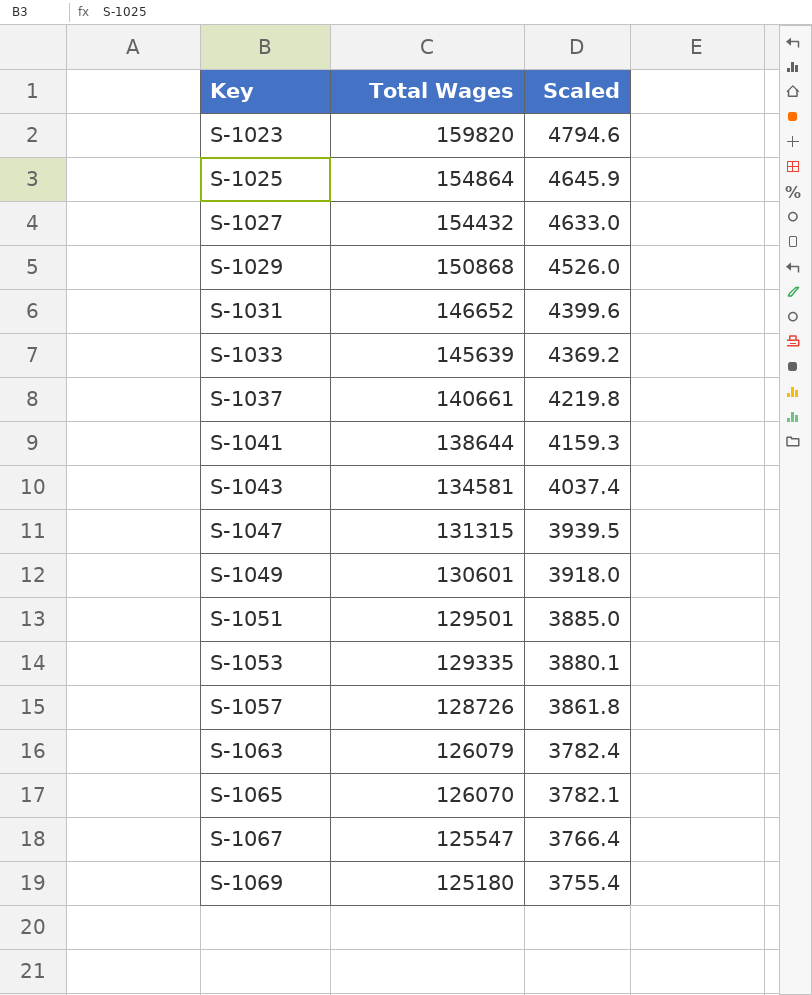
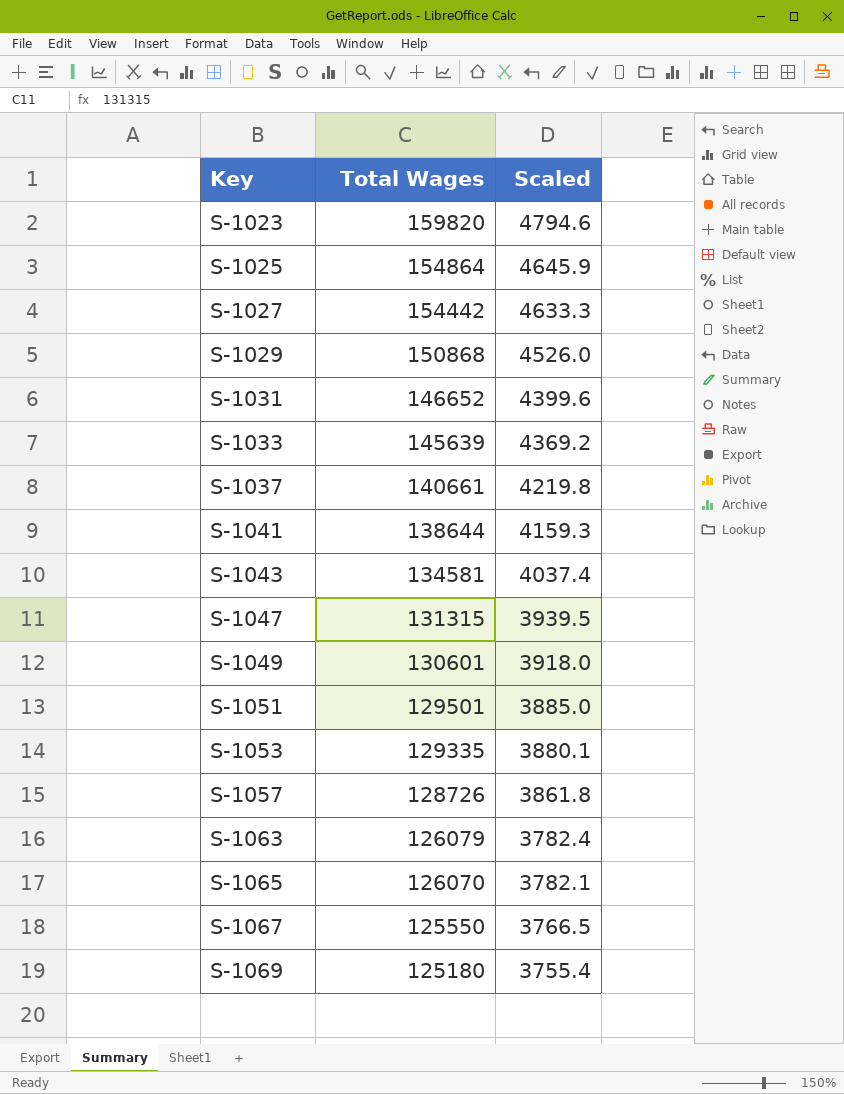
S-1027 | Total Wages: 154432 -> 154442
S-1027 | Scaled: 4633.0 -> 4633.3
S-1067 | Total Wages: 125547 -> 125550
S-1067 | Scaled: 3766.4 -> 3766.5

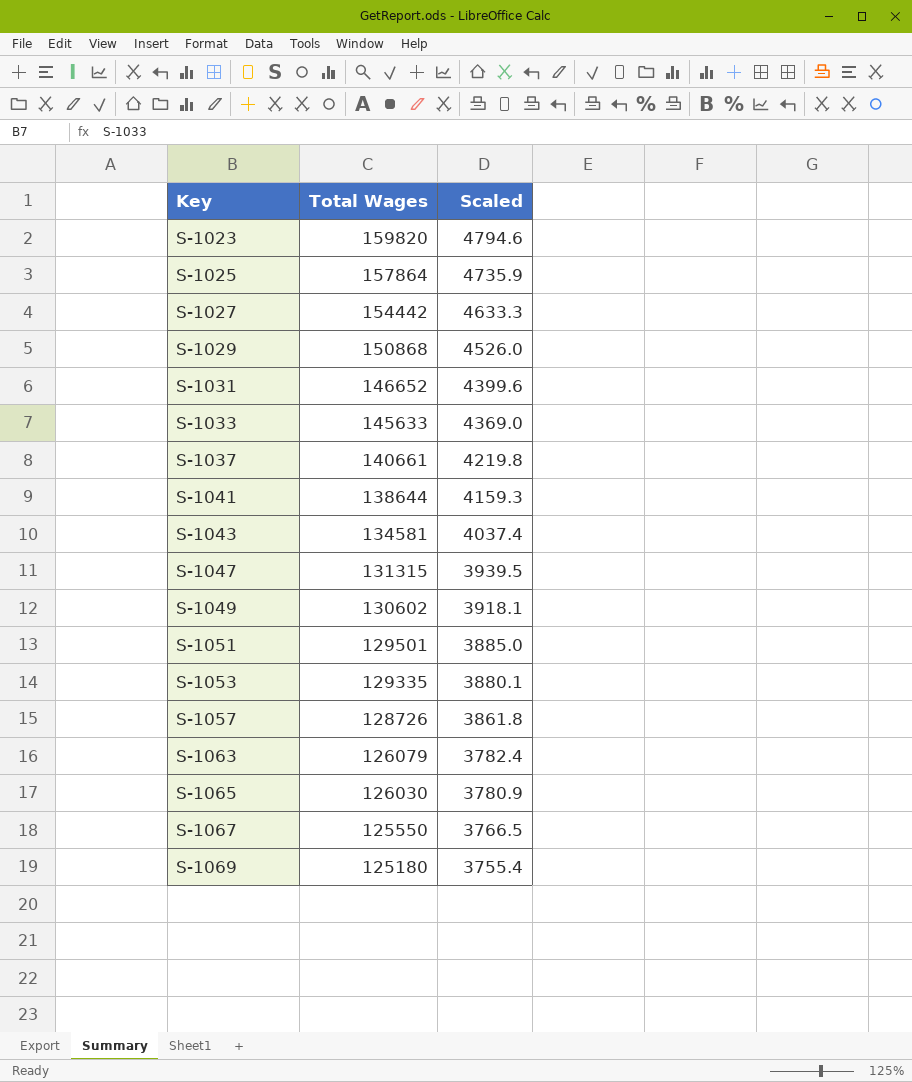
S-1025 | Total Wages: 154864 -> 157864
S-1025 | Scaled: 4645.9 -> 4735.9
S-1033 | Total Wages: 145639 -> 145633
S-1033 | Scaled: 4369.2 -> 4369.0
S-1049 | Total Wages: 130601 -> 130602
S-1049 | Scaled: 3918.0 -> 3918.1
S-1065 | Total Wages: 126070 -> 126030
S-1065 | Scaled: 3782.1 -> 3780.9

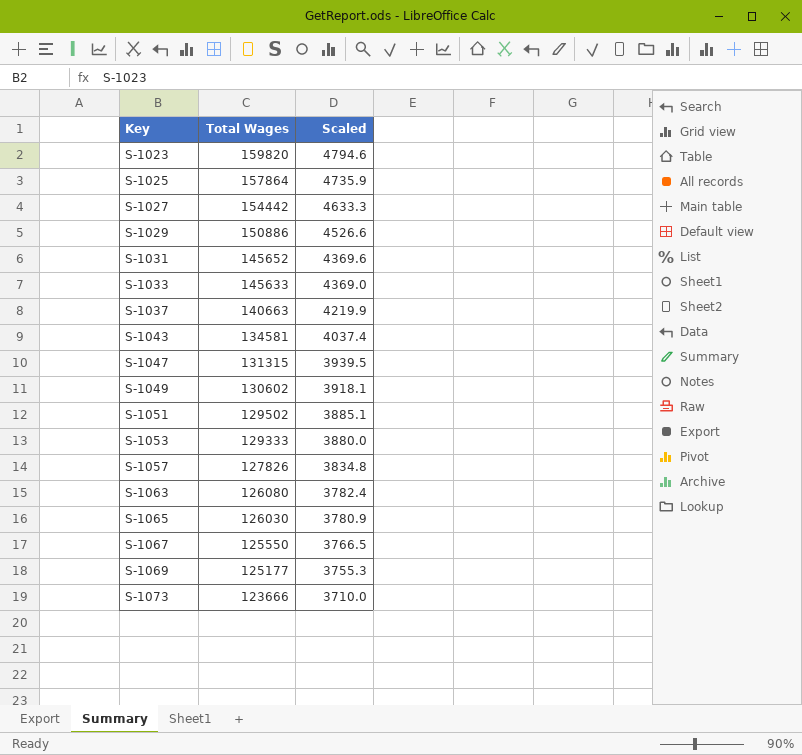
row S-1041: 138644 | 4159.3 -> none
S-1029 | Total Wages: 150868 -> 150886
S-1029 | Scaled: 4526.0 -> 4526.6
S-1031 | Total Wages: 146652 -> 145652
S-1031 | Scaled: 4399.6 -> 4369.6
S-1037 | Total Wages: 140661 -> 140663
S-1037 | Scaled: 4219.8 -> 4219.9
S-1051 | Total Wages: 129501 -> 129502
S-1051 | Scaled: 3885.0 -> 3885.1
S-1053 | Total Wages: 129335 -> 129333
S-1053 | Scaled: 3880.1 -> 3880.0
S-1057 | Total Wages: 128726 -> 127826
S-1057 | Scaled: 3861.8 -> 3834.8
S-1063 | Total Wages: 126079 -> 126080
S-1069 | Total Wages: 125180 -> 125177
S-1069 | Scaled: 3755.4 -> 3755.3
row S-1073: none -> 123666 | 3710.0

